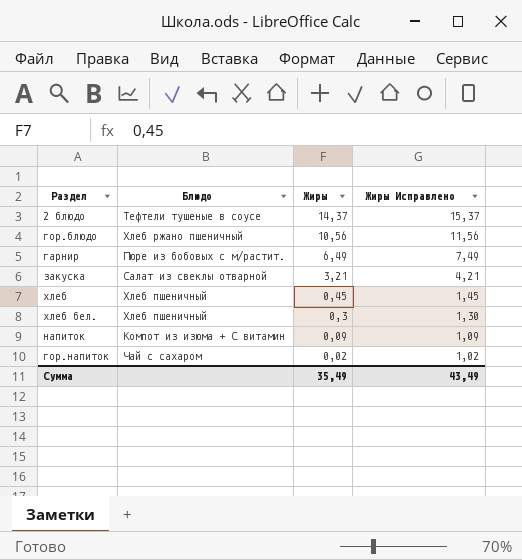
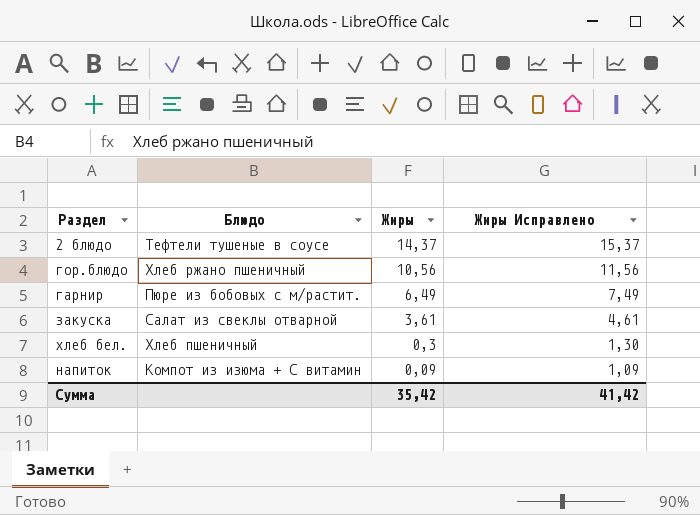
row хлеб: Хлеб пшеничный | 0,45 | 1,45 -> none
row гор.напиток: Чай с сахаром | 0,02 | 1,02 -> none
закуска | Жиры: 3,21 -> 3,61
закуска | Жиры Исправлено: 4,21 -> 4,61
Сумма | Жиры: 35,49 -> 35,42
Сумма | Жиры Исправлено: 43,49 -> 41,42

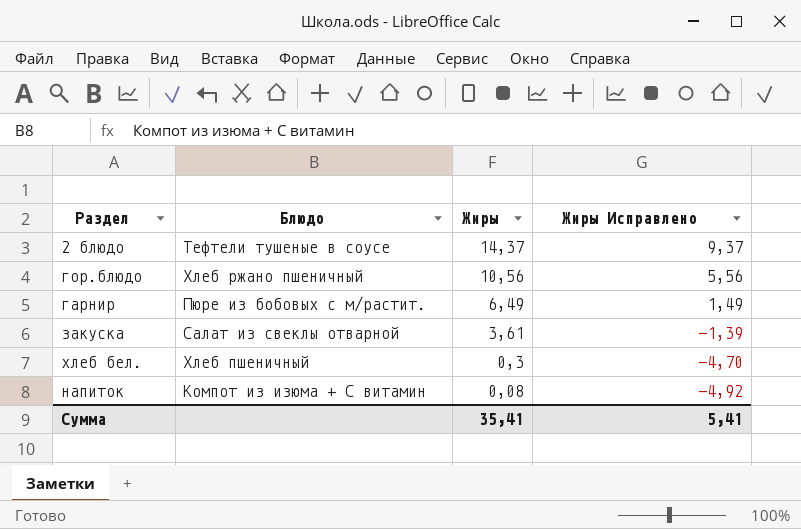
column Жиры Исправлено | formula: [Жиры] + 1 -> [Жиры] - 5
напиток | Жиры: 0,09 -> 0,08
Сумма | Жиры: 35,42 -> 35,41
Сумма | Жиры Исправлено: 41,42 -> 5,41

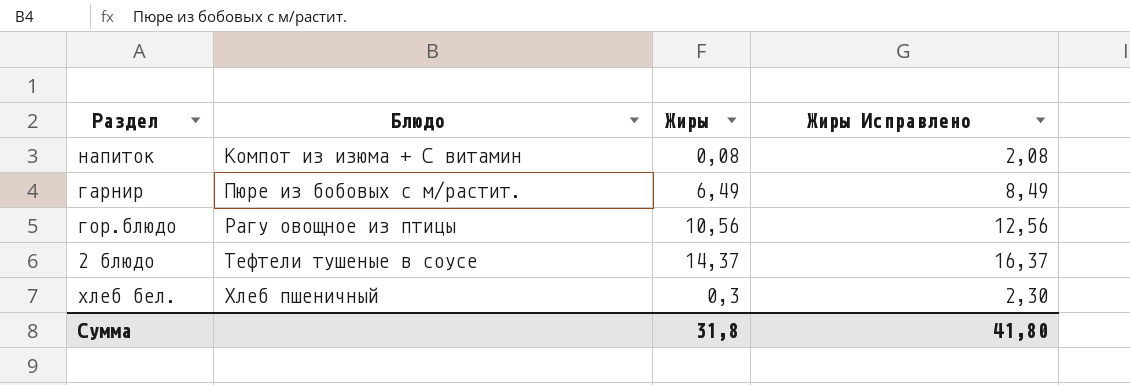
row order: Жиры descending -> Блюдо ascending
column Жиры Исправлено | formula: [Жиры] - 5 -> [Жиры] + 2
row закуска: Салат из свеклы отварной | 3,61 | -1,39 -> none
гор.блюдо | Блюдо: Хлеб ржано пшеничный -> Рагу овощное из птицы
Сумма | Жиры: 35,41 -> 31,8
Сумма | Жиры Исправлено: 5,41 -> 41,80

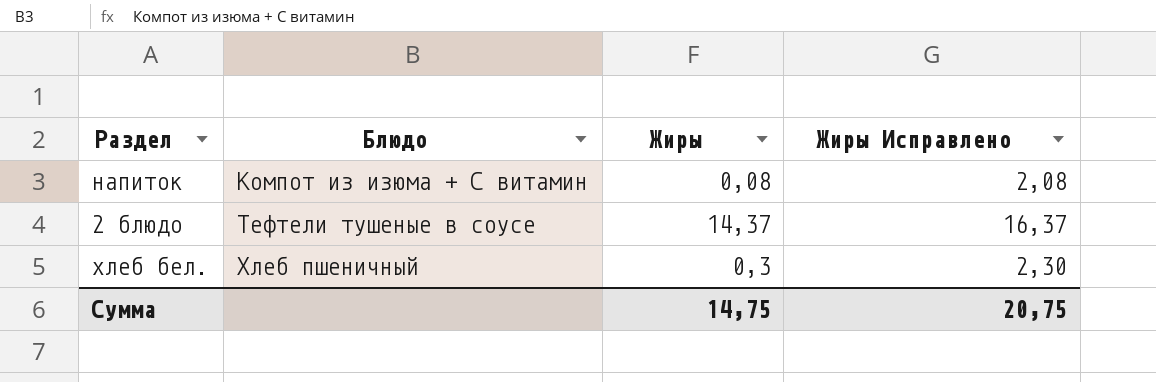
row гарнир: Пюре из бобовых с м/растит. | 6,49 | 8,49 -> none
row гор.блюдо: Рагу овощное из птицы | 10,56 | 12,56 -> none
Сумма | Жиры: 31,8 -> 14,75
Сумма | Жиры Исправлено: 41,80 -> 20,75

